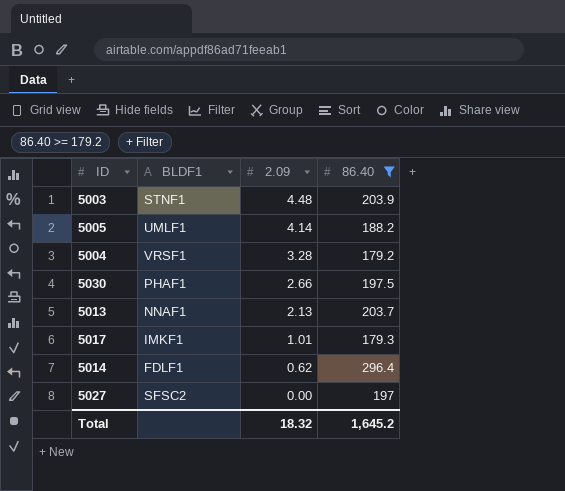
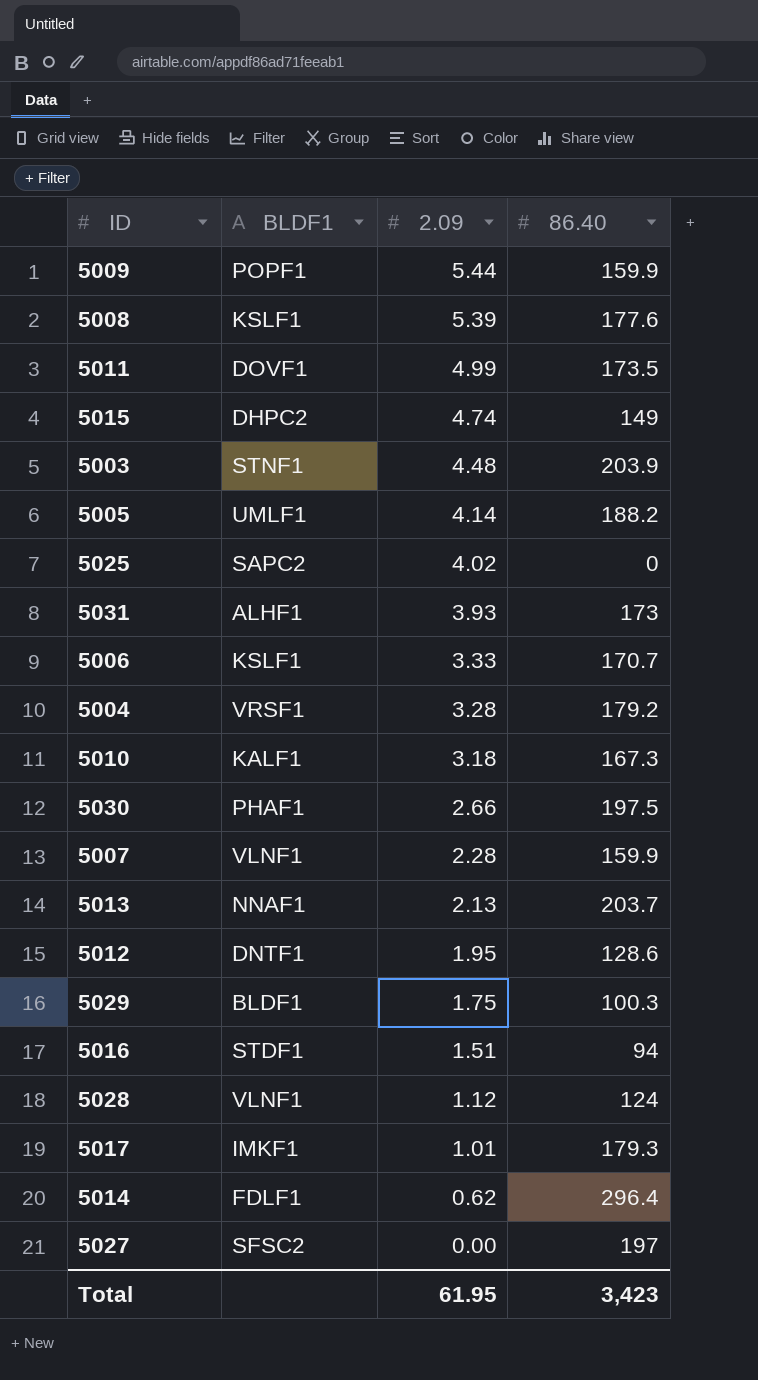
filter: 86.40 >= 179.2 -> none
Total | 2.09: 18.32 -> 61.95
Total | 86.40: 1,645.2 -> 3,423

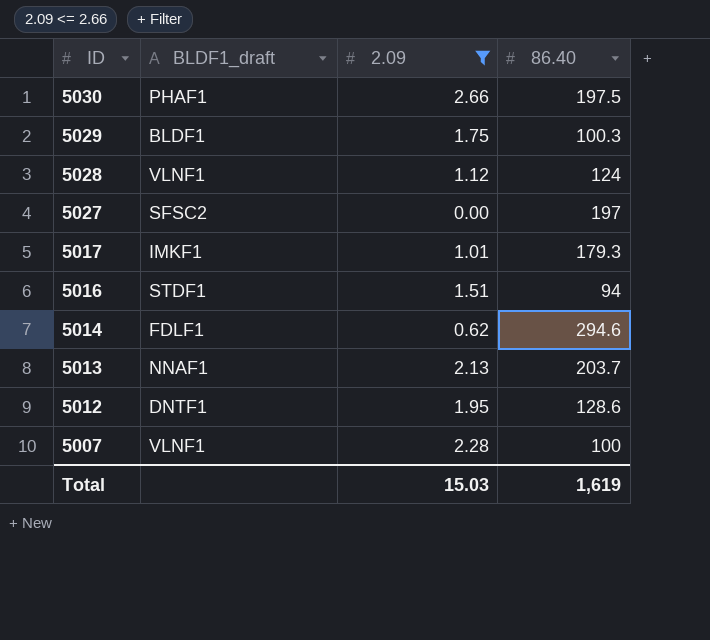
filter: none -> 2.09 <= 2.66
row order: 2.09 descending -> ID descending
column name: BLDF1 -> BLDF1_draft
5014 | 86.40: 296.4 -> 294.6
5007 | 86.40: 159.9 -> 100
Total | 2.09: 61.95 -> 15.03
Total | 86.40: 3,423 -> 1,619

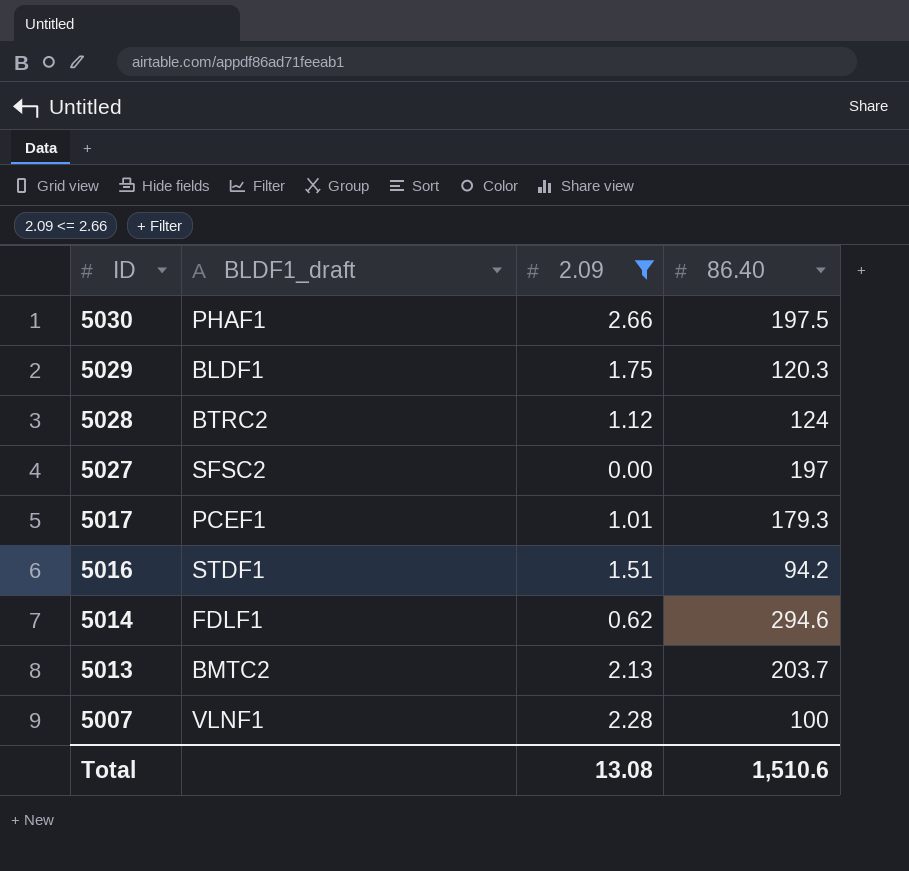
row 5012: DNTF1 | 1.95 | 128.6 -> none
5029 | 86.40: 100.3 -> 120.3
5028 | BLDF1_draft: VLNF1 -> BTRC2
5017 | BLDF1_draft: IMKF1 -> PCEF1
5016 | 86.40: 94 -> 94.2
5013 | BLDF1_draft: NNAF1 -> BMTC2
Total | 2.09: 15.03 -> 13.08
Total | 86.40: 1,619 -> 1,510.6

